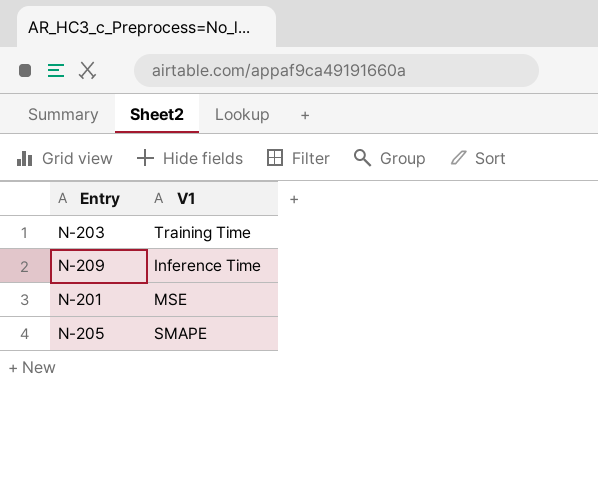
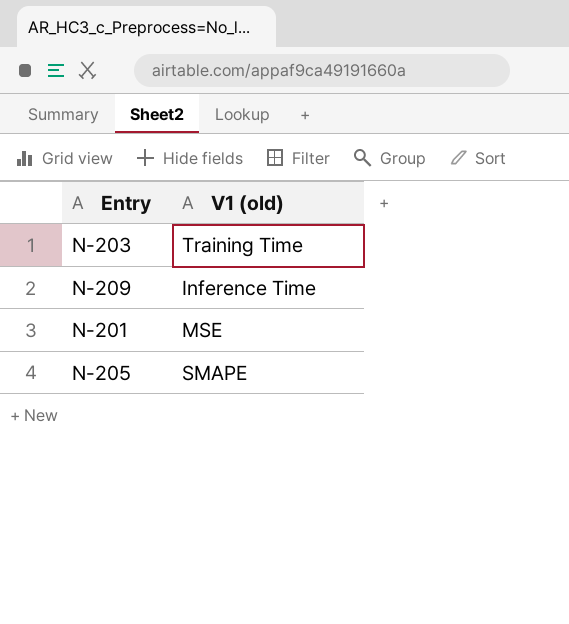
column name: V1 -> V1 (old)

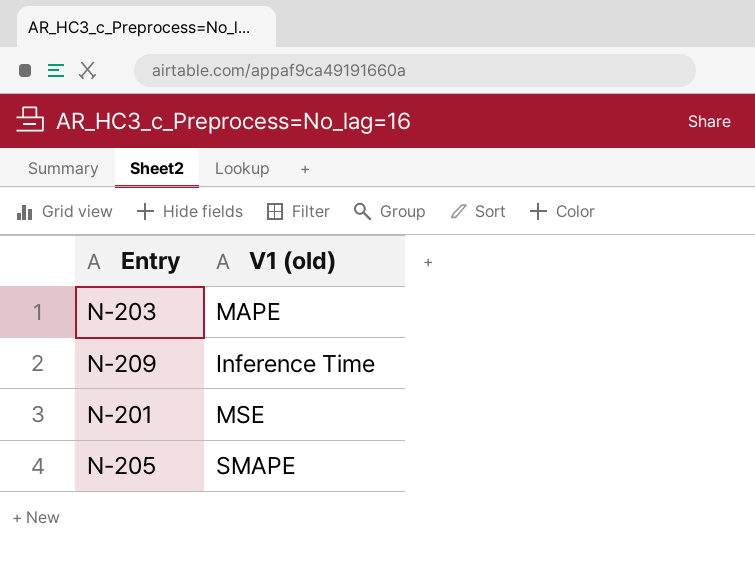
N-203 | V1 (old): Training Time -> MAPE

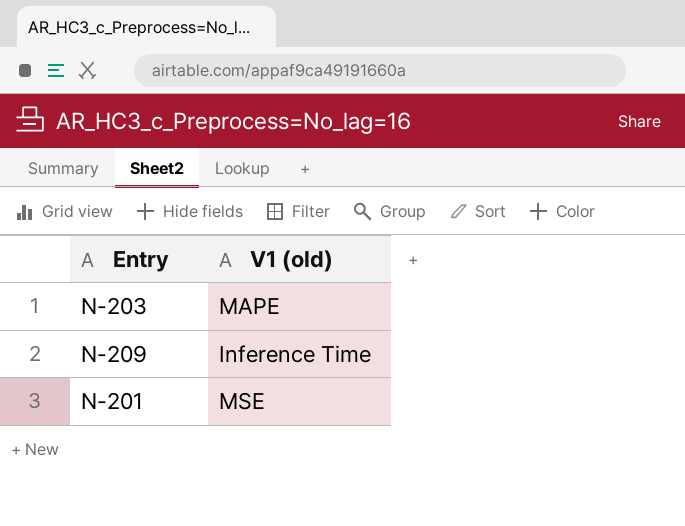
row N-205: SMAPE -> none

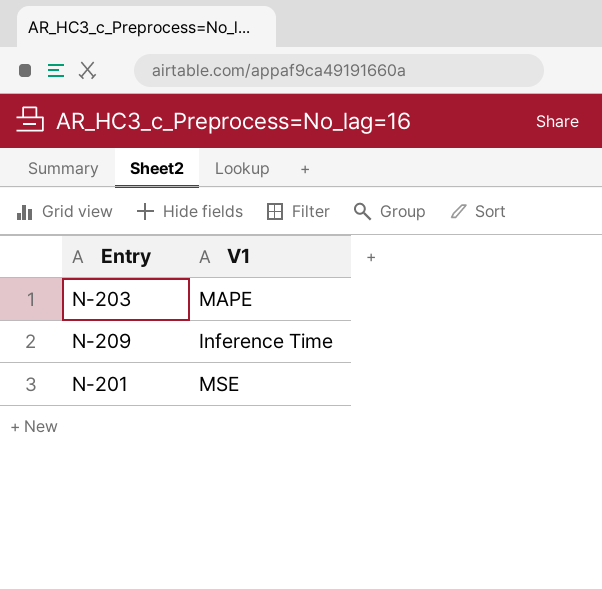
column name: V1 (old) -> V1

